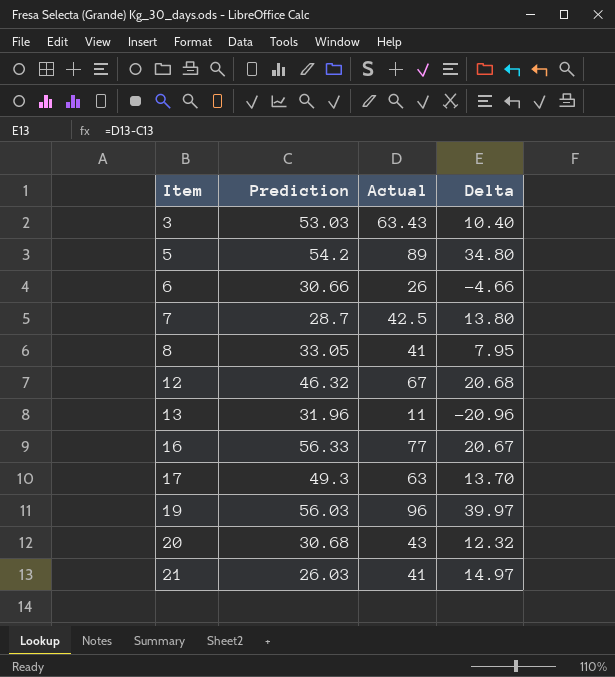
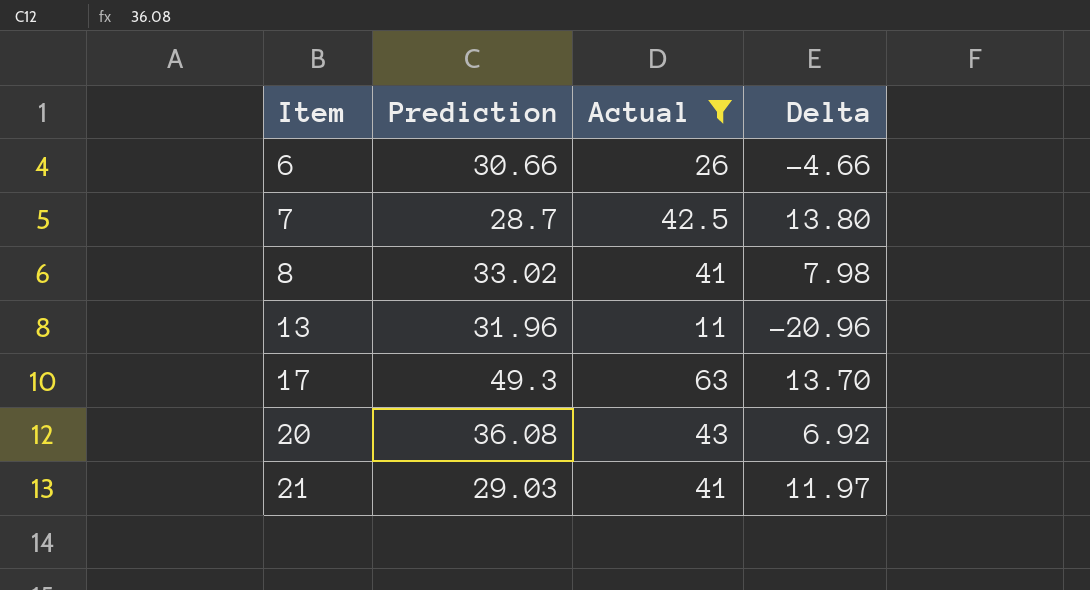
filter: none -> Actual <= 63
8 | Prediction: 33.05 -> 33.02
8 | Delta: 7.95 -> 7.98
20 | Prediction: 30.68 -> 36.08
20 | Delta: 12.32 -> 6.92
21 | Prediction: 26.03 -> 29.03
21 | Delta: 14.97 -> 11.97

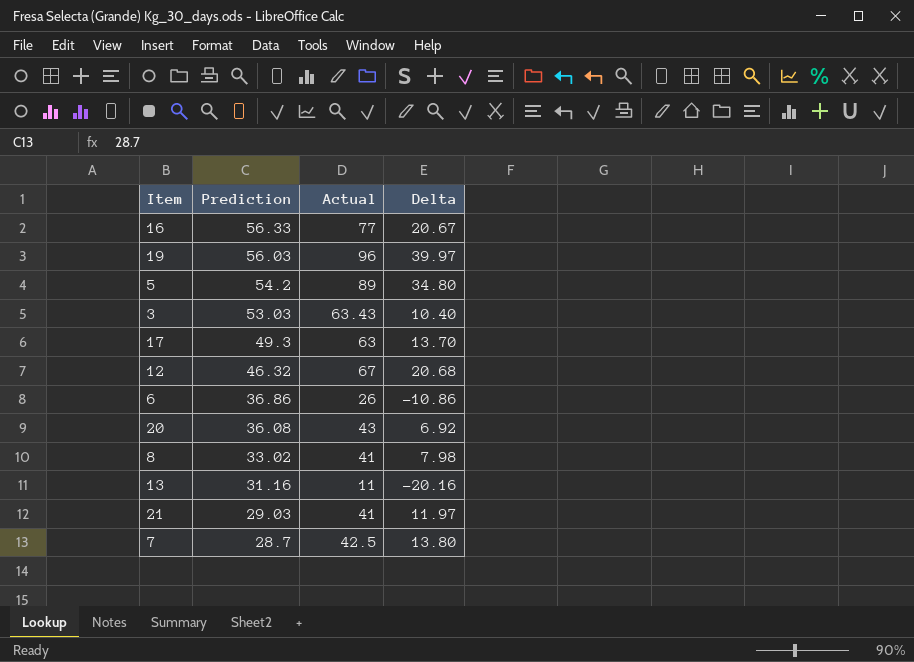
filter: Actual <= 63 -> none
row order: Item ascending -> Prediction descending
6 | Prediction: 30.66 -> 36.86
6 | Delta: -4.66 -> -10.86
13 | Prediction: 31.96 -> 31.16
13 | Delta: -20.96 -> -20.16

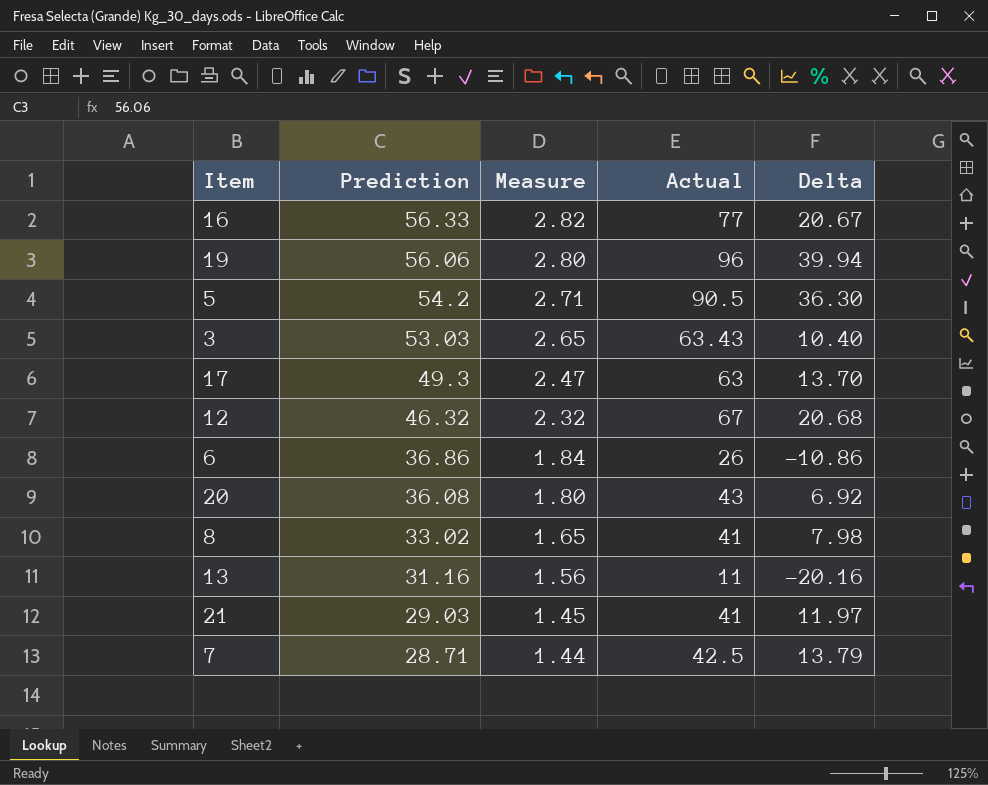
column Measure | formula: none -> [Prediction] * 0.05
19 | Prediction: 56.03 -> 56.06
19 | Delta: 39.97 -> 39.94
5 | Actual: 89 -> 90.5
5 | Delta: 34.80 -> 36.30
7 | Prediction: 28.7 -> 28.71
7 | Delta: 13.80 -> 13.79

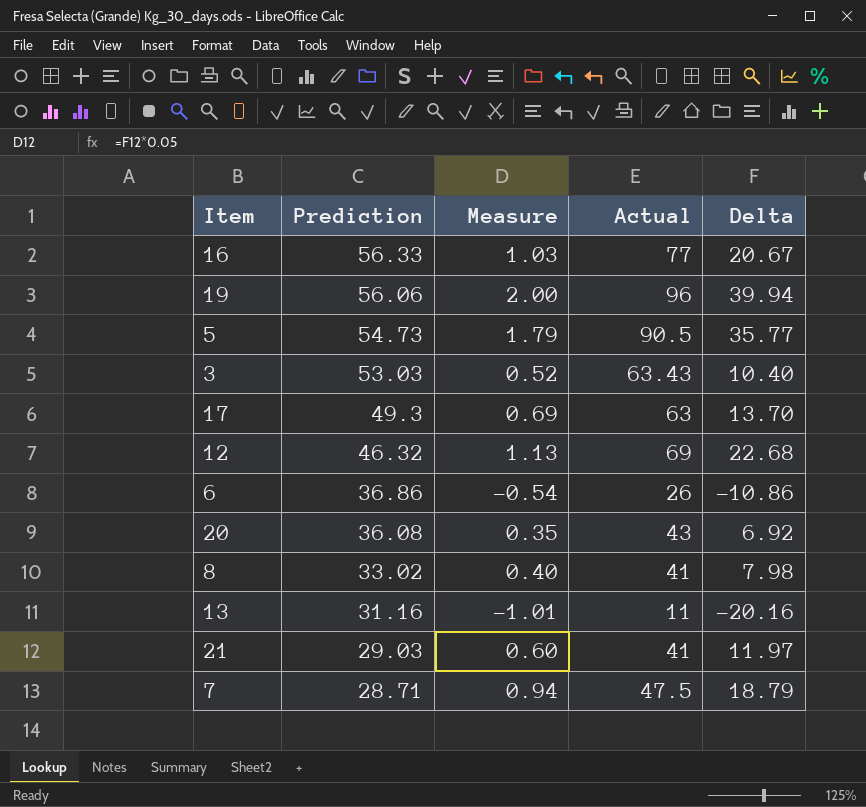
column Measure | formula: [Prediction] * 0.05 -> [Delta] * 0.05
5 | Prediction: 54.2 -> 54.73
5 | Delta: 36.30 -> 35.77
12 | Actual: 67 -> 69
12 | Delta: 20.68 -> 22.68
7 | Actual: 42.5 -> 47.5
7 | Delta: 13.79 -> 18.79

